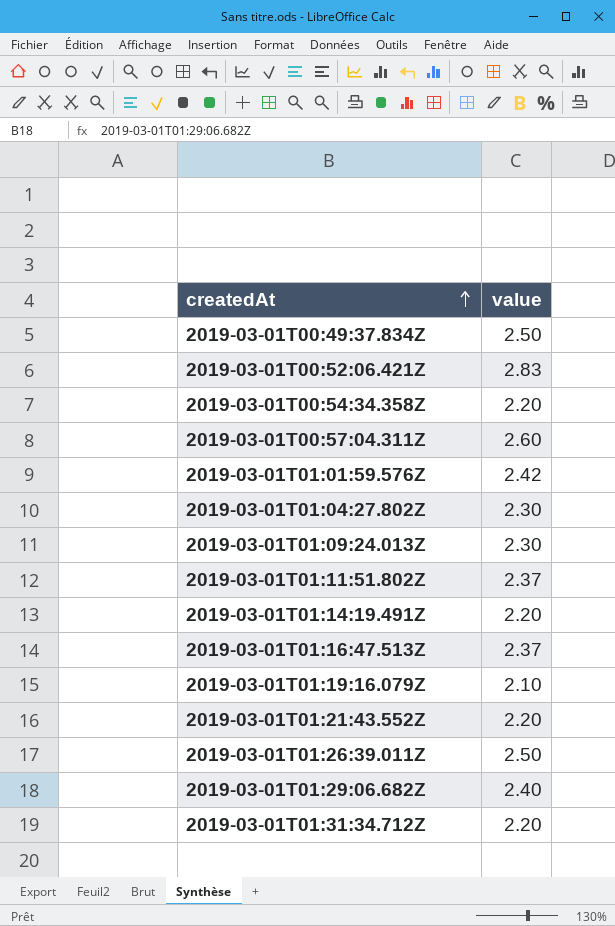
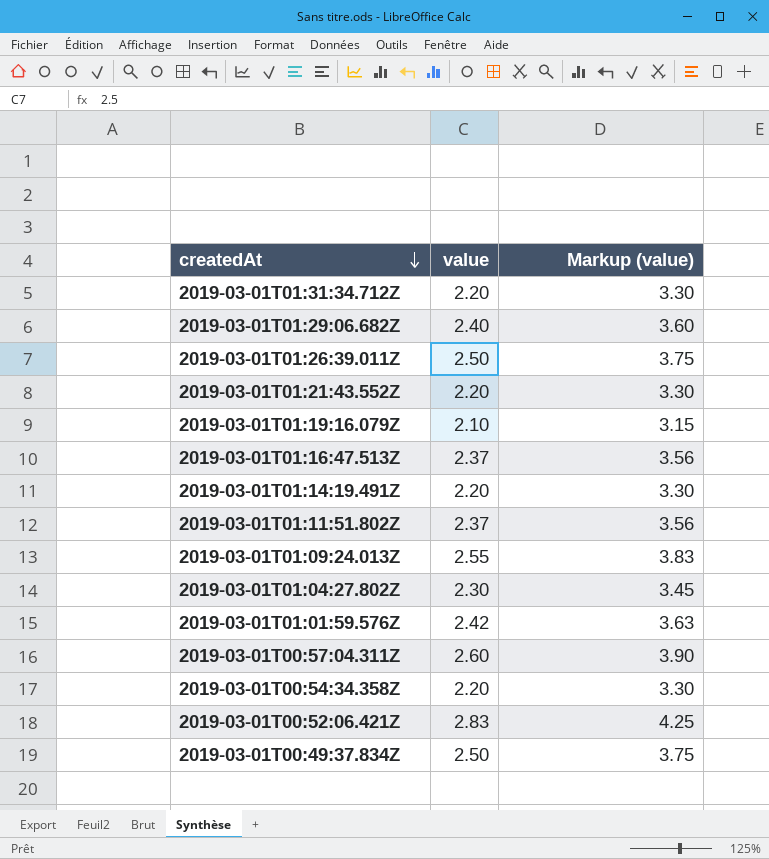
row order: createdAt ascending -> createdAt descending
column Markup (value) | formula: none -> [value] * 1.5
2019-03-01T01:09:24.013Z | value: 2.30 -> 2.55

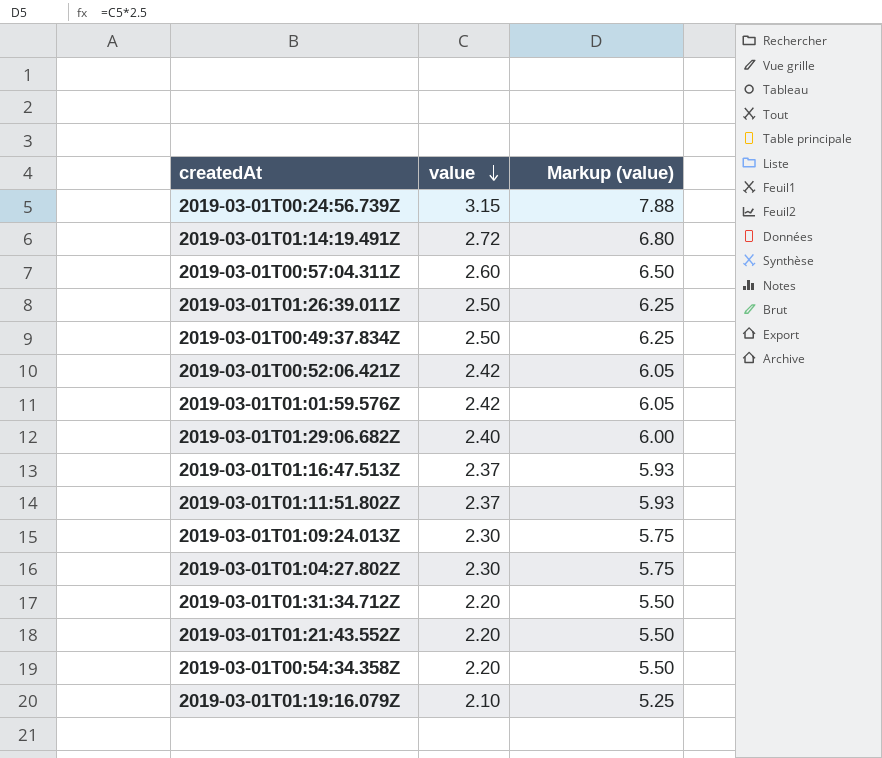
row order: createdAt descending -> value descending
column Markup (value) | formula: [value] * 1.5 -> [value] * 2.5
row 2019-03-01T00:24:56.739Z: none -> 3.15 | 7.88
2019-03-01T01:14:19.491Z | value: 2.20 -> 2.72
2019-03-01T00:52:06.421Z | value: 2.83 -> 2.42
2019-03-01T01:09:24.013Z | value: 2.55 -> 2.30

